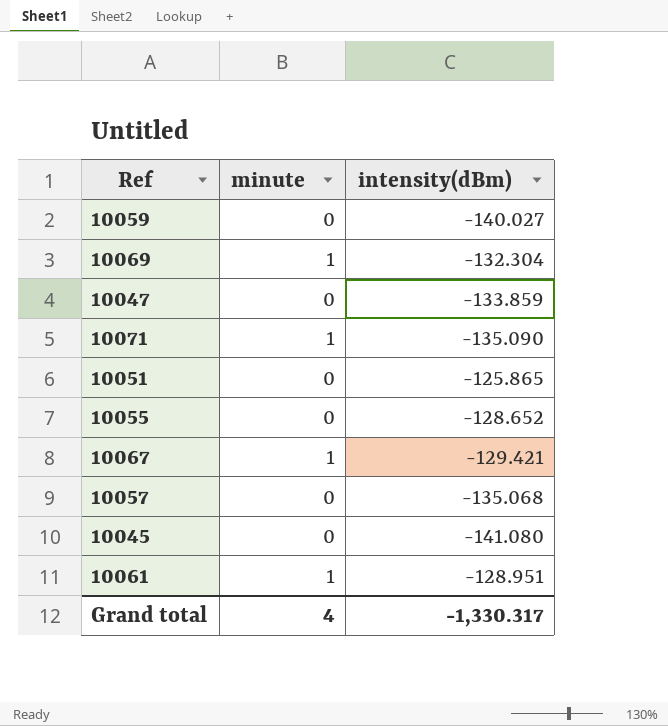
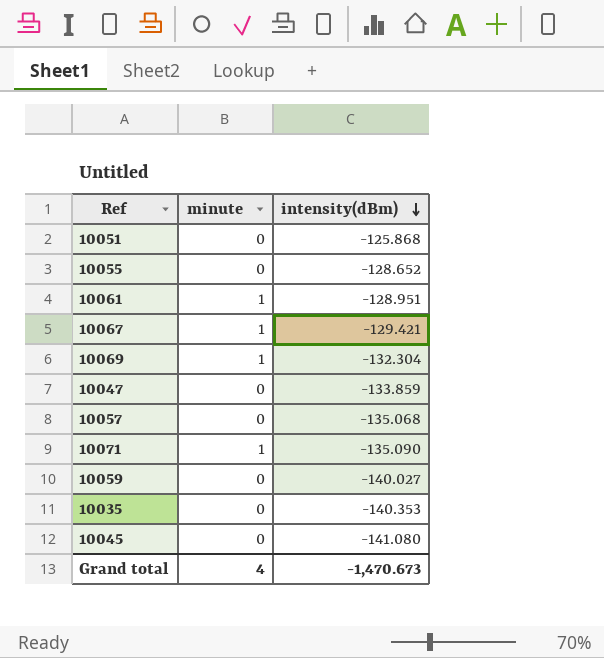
row order: none -> intensity(dBm) descending
10051 | intensity(dBm): -125.865 -> -125.868
row 10035: none -> 0 | -140.353
Grand total | intensity(dBm): -1,330.317 -> -1,470.673

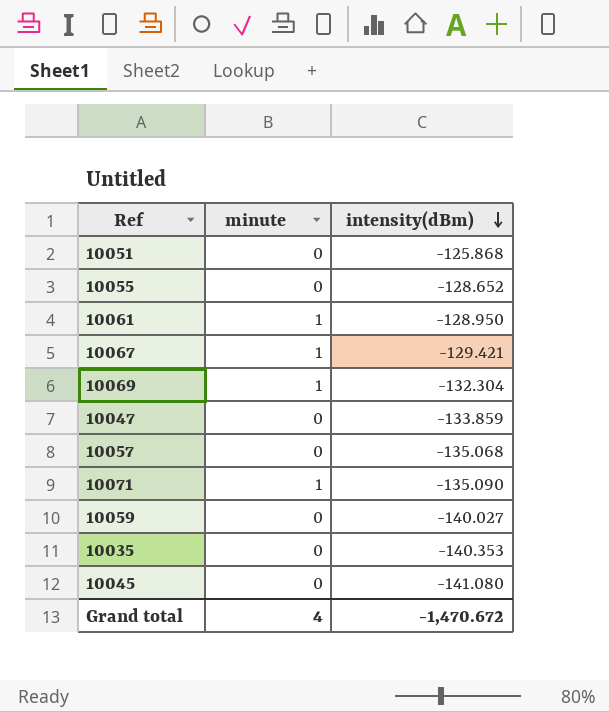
10061 | intensity(dBm): -128.951 -> -128.950
Grand total | intensity(dBm): -1,470.673 -> -1,470.672

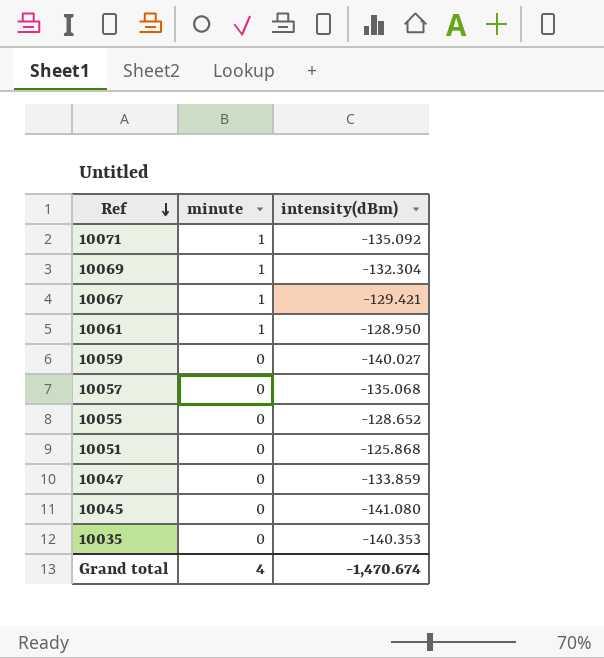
row order: intensity(dBm) descending -> Ref descending
10071 | intensity(dBm): -135.090 -> -135.092
Grand total | intensity(dBm): -1,470.672 -> -1,470.674

